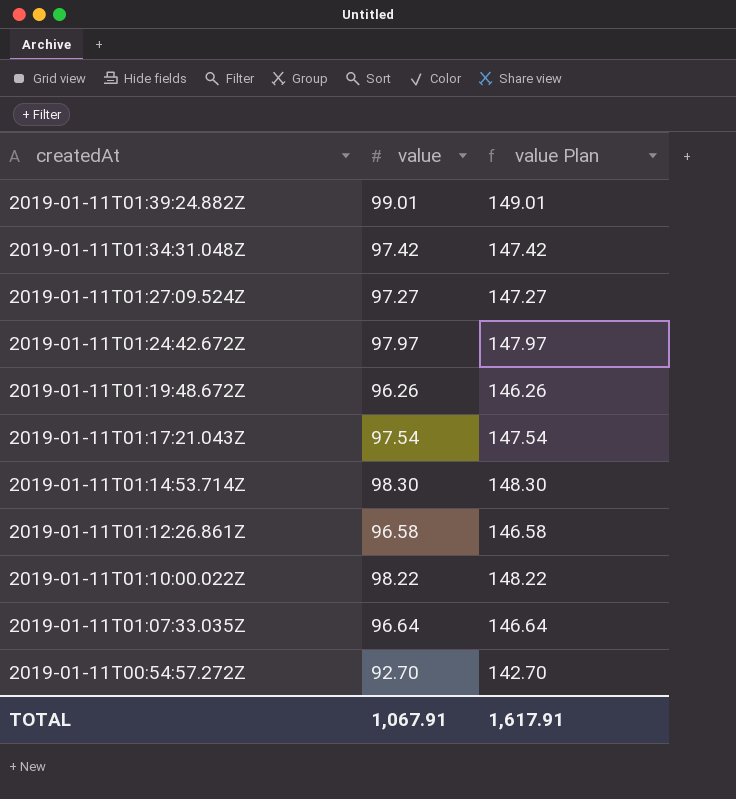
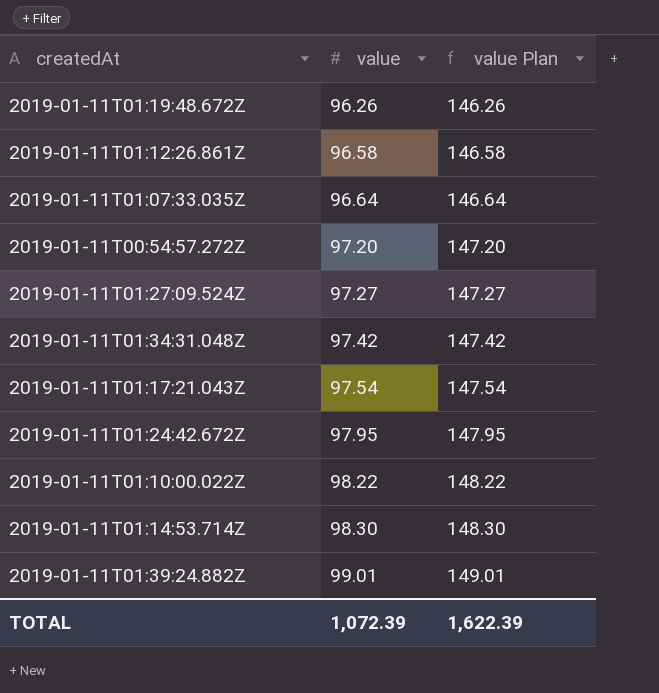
row order: createdAt descending -> value ascending
2019-01-11T00:54:57.272Z | value: 92.70 -> 97.20
2019-01-11T00:54:57.272Z | value Plan: 142.70 -> 147.20
2019-01-11T01:24:42.672Z | value: 97.97 -> 97.95
2019-01-11T01:24:42.672Z | value Plan: 147.97 -> 147.95
TOTAL | value: 1,067.91 -> 1,072.39
TOTAL | value Plan: 1,617.91 -> 1,622.39

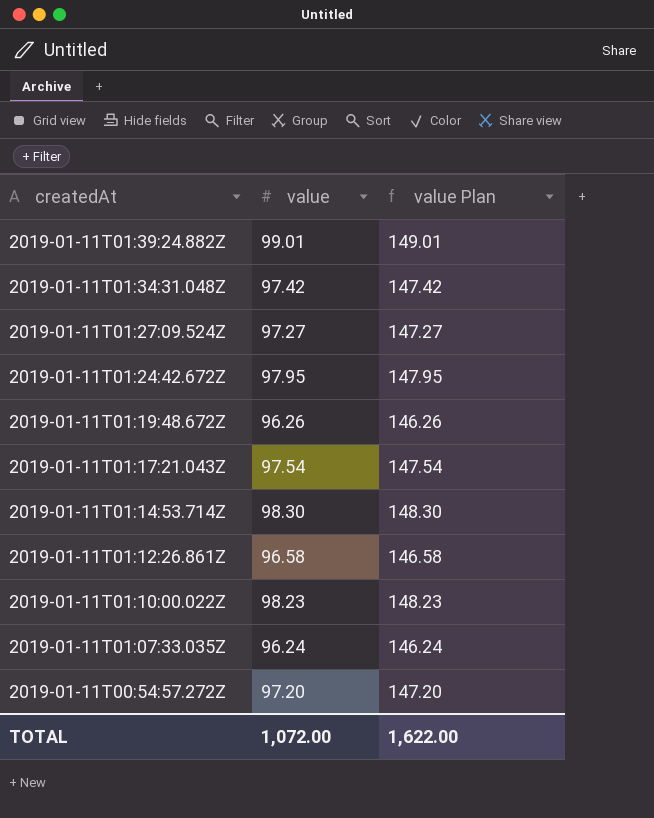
row order: value ascending -> createdAt descending
2019-01-11T01:10:00.022Z | value: 98.22 -> 98.23
2019-01-11T01:10:00.022Z | value Plan: 148.22 -> 148.23
2019-01-11T01:07:33.035Z | value: 96.64 -> 96.24
2019-01-11T01:07:33.035Z | value Plan: 146.64 -> 146.24
TOTAL | value: 1,072.39 -> 1,072.00
TOTAL | value Plan: 1,622.39 -> 1,622.00

